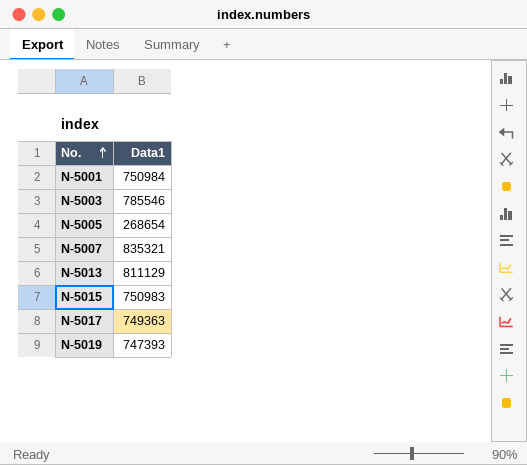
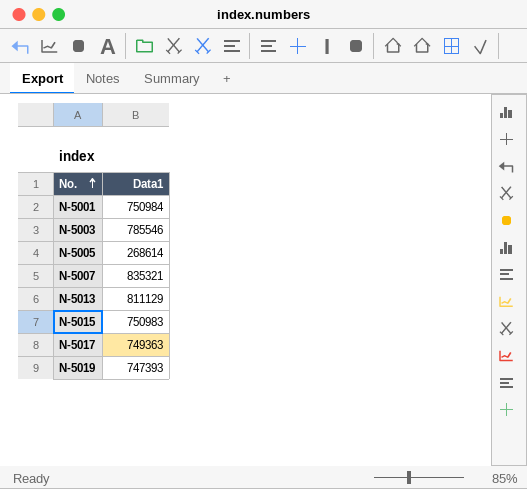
N-5005 | Data1: 268654 -> 268614

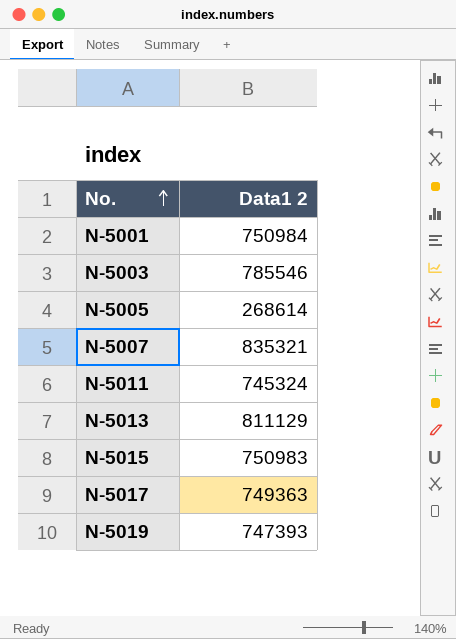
column name: Data1 -> Data1 2
row N-5011: none -> 745324

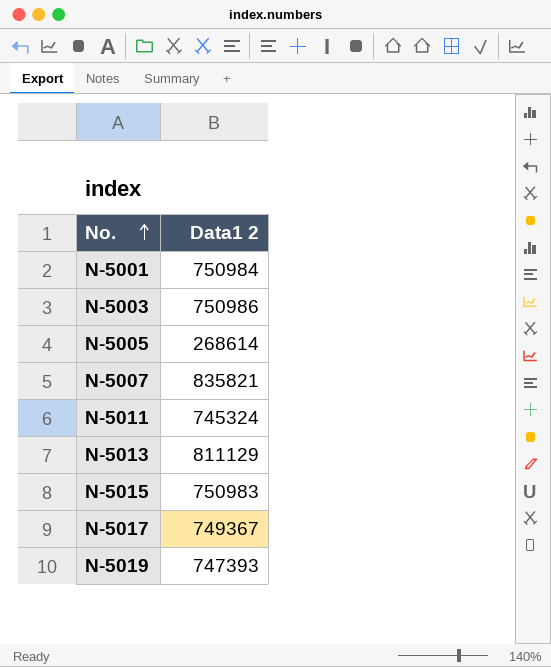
N-5003 | Data1 2: 785546 -> 750986
N-5007 | Data1 2: 835321 -> 835821
N-5017 | Data1 2: 749363 -> 749367

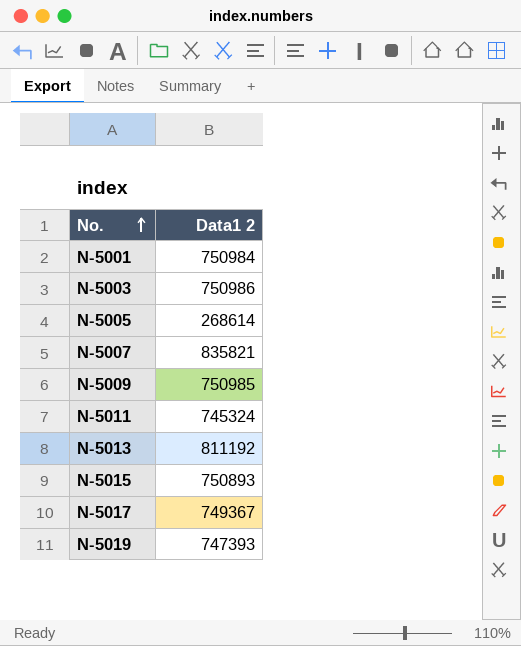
row N-5009: none -> 750985
N-5013 | Data1 2: 811129 -> 811192
N-5015 | Data1 2: 750983 -> 750893

